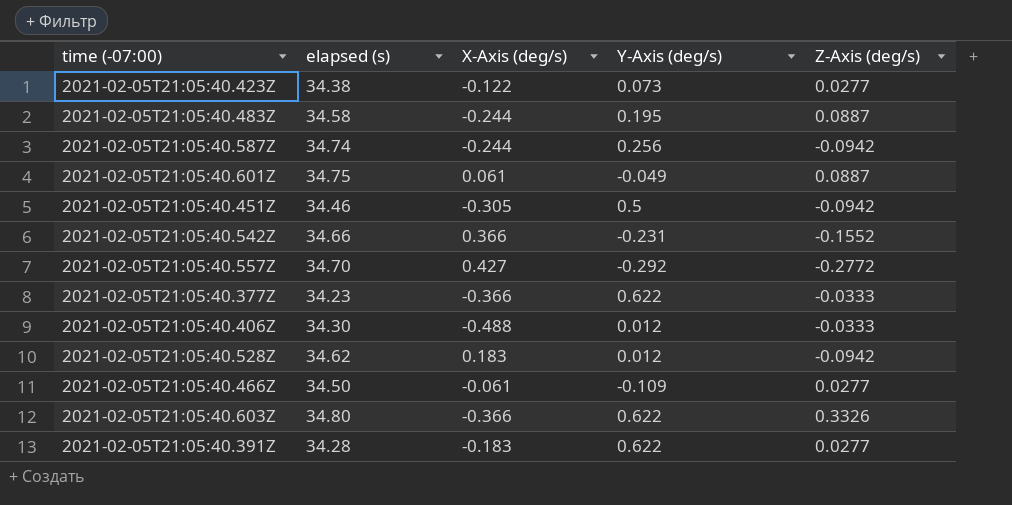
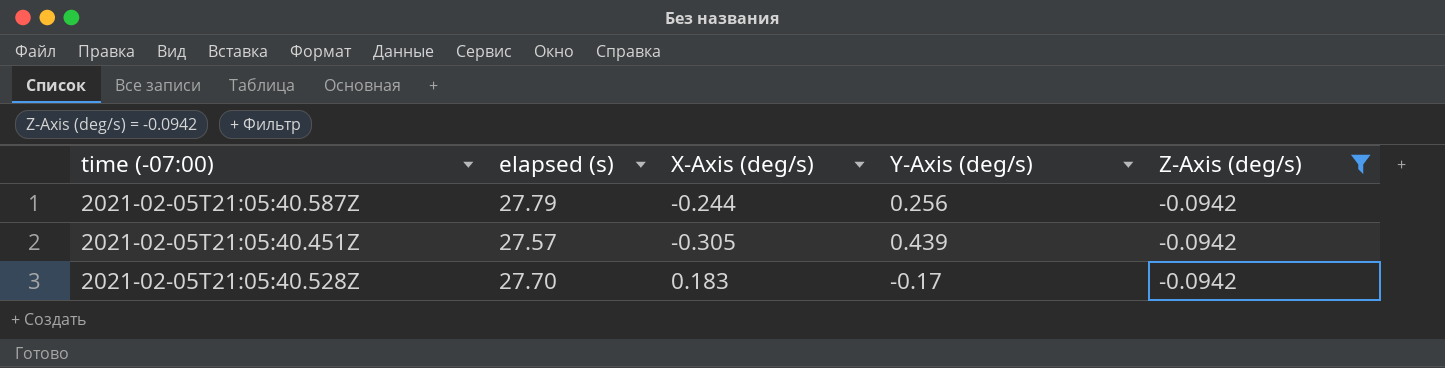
filter: none -> Z-Axis (deg/s) = -0.0942
2021-02-05T21:05:40.587Z | elapsed (s): 34.74 -> 27.79
2021-02-05T21:05:40.451Z | elapsed (s): 34.46 -> 27.57
2021-02-05T21:05:40.451Z | Y-Axis (deg/s): 0.5 -> 0.439
2021-02-05T21:05:40.528Z | elapsed (s): 34.62 -> 27.70
2021-02-05T21:05:40.528Z | Y-Axis (deg/s): 0.012 -> -0.17

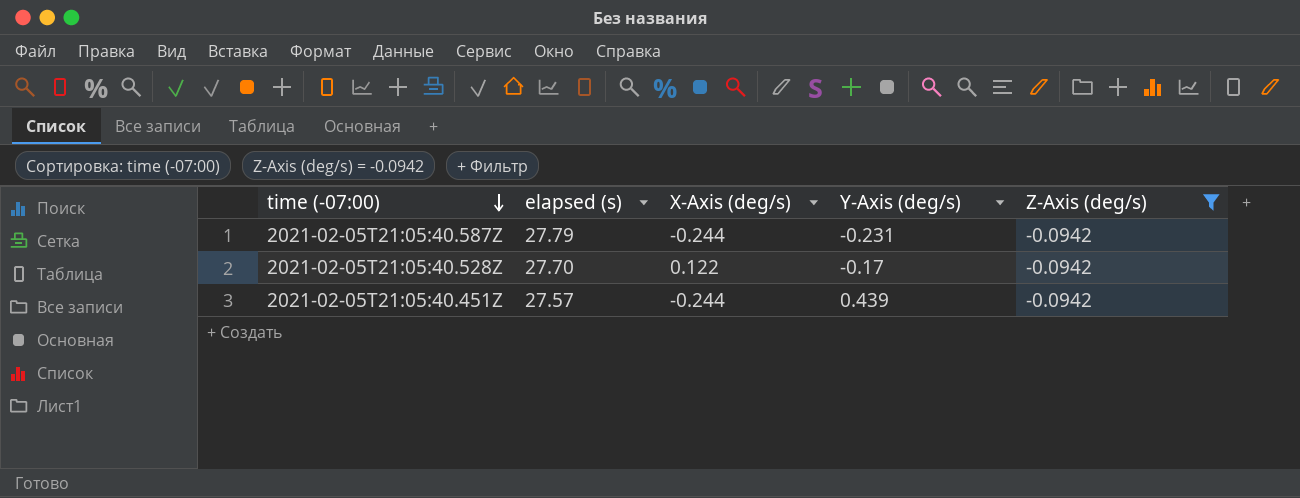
row order: none -> time (-07:00) descending
2021-02-05T21:05:40.587Z | Y-Axis (deg/s): 0.256 -> -0.231
2021-02-05T21:05:40.528Z | X-Axis (deg/s): 0.183 -> 0.122
2021-02-05T21:05:40.451Z | X-Axis (deg/s): -0.305 -> -0.244

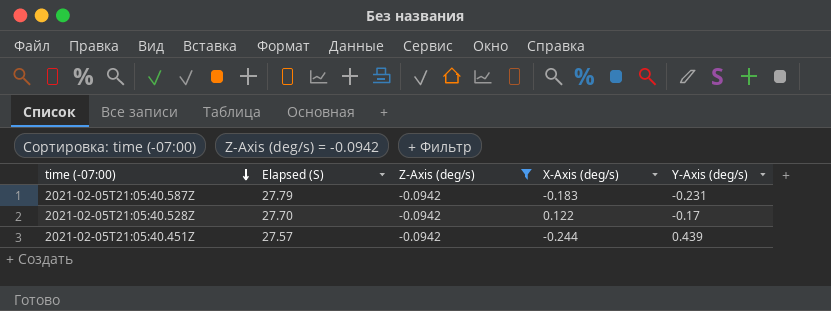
column name: elapsed (s) -> Elapsed (S)
column Z-Axis (deg/s) | position: 5 -> 3
2021-02-05T21:05:40.587Z | X-Axis (deg/s): -0.244 -> -0.183

